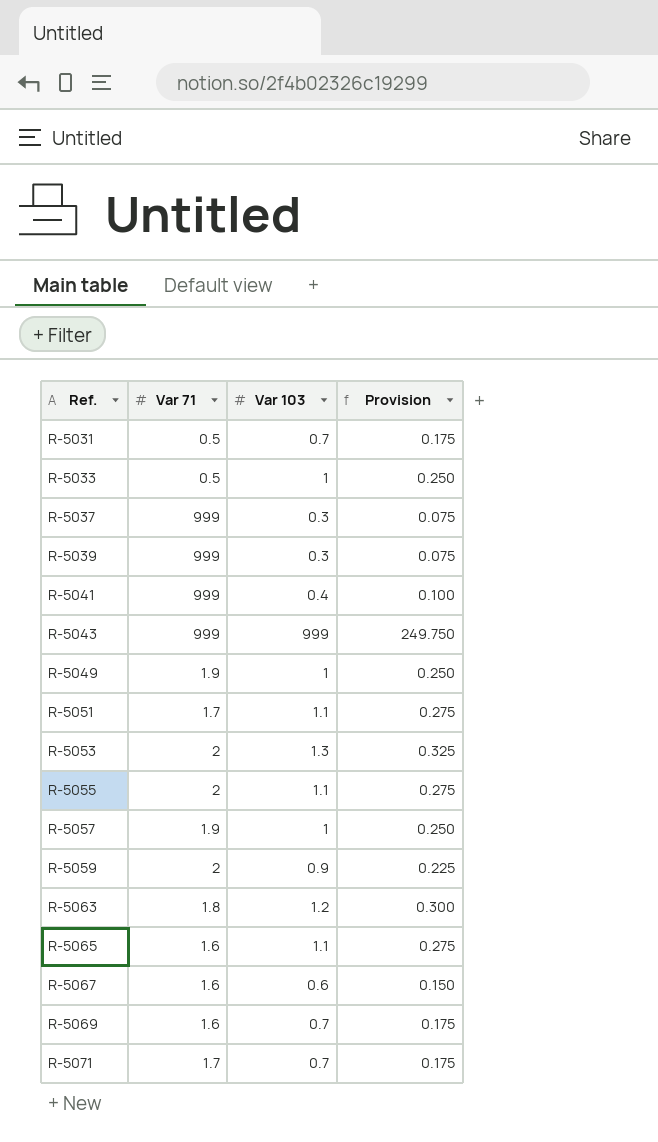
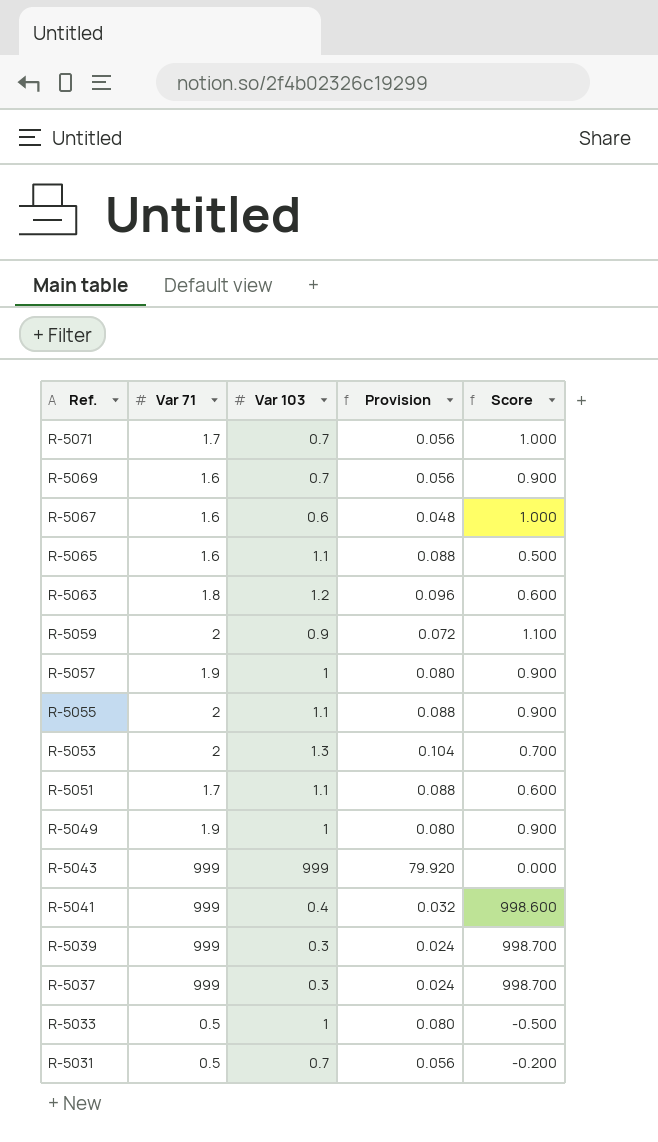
row order: Ref. ascending -> Ref. descending
column Provision | formula: [Var 103] * 0.25 -> [Var 103] * 0.08
column Score | formula: none -> [Var 71] - [Var 103]

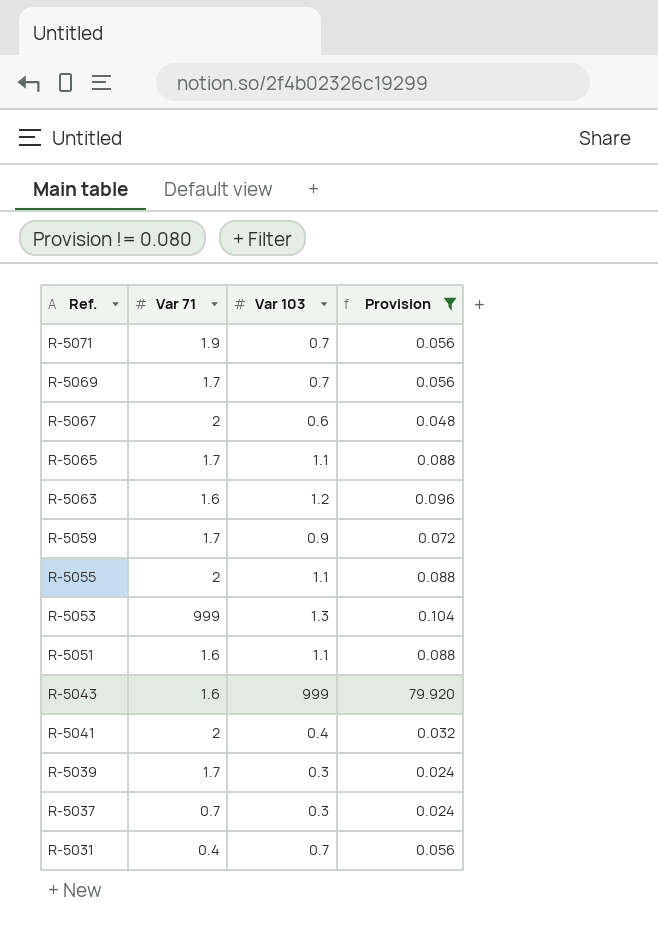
filter: none -> Provision != 0.080
column Score | formula: [Var 71] - [Var 103] -> none
R-5071 | Var 71: 1.7 -> 1.9
R-5069 | Var 71: 1.6 -> 1.7
R-5067 | Var 71: 1.6 -> 2
R-5065 | Var 71: 1.6 -> 1.7
R-5063 | Var 71: 1.8 -> 1.6
R-5059 | Var 71: 2 -> 1.7
R-5053 | Var 71: 2 -> 999
R-5051 | Var 71: 1.7 -> 1.6
R-5043 | Var 71: 999 -> 1.6
R-5041 | Var 71: 999 -> 2
R-5039 | Var 71: 999 -> 1.7
R-5037 | Var 71: 999 -> 0.7
R-5031 | Var 71: 0.5 -> 0.4

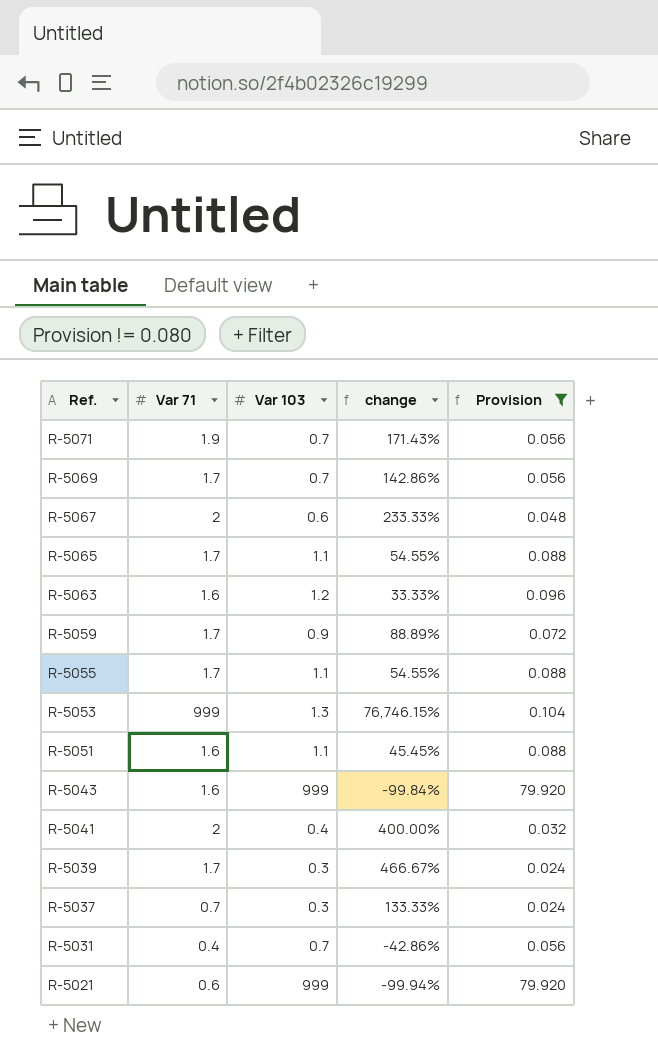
column change | formula: none -> ([Var 71] - [Var 103]) / [Var 103]
R-5055 | Var 71: 2 -> 1.7
row R-5021: none -> 0.6 | 999 | -99.94% | 79.920

